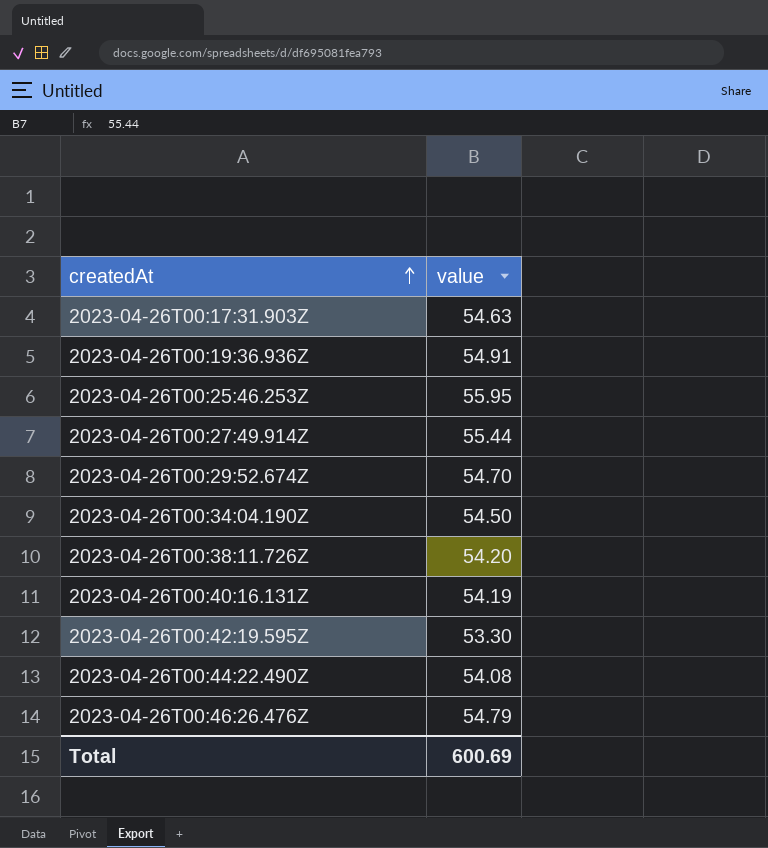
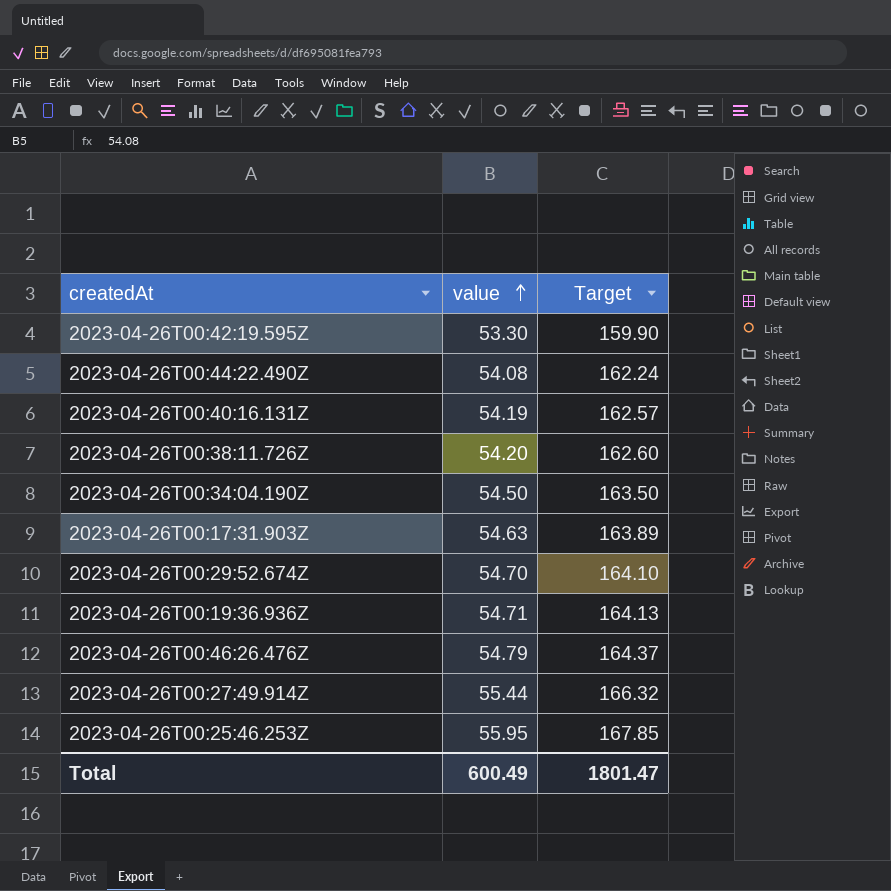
row order: createdAt ascending -> value ascending
column Target | formula: none -> [value] * 3
2023-04-26T00:19:36.936Z | value: 54.91 -> 54.71
Total | value: 600.69 -> 600.49

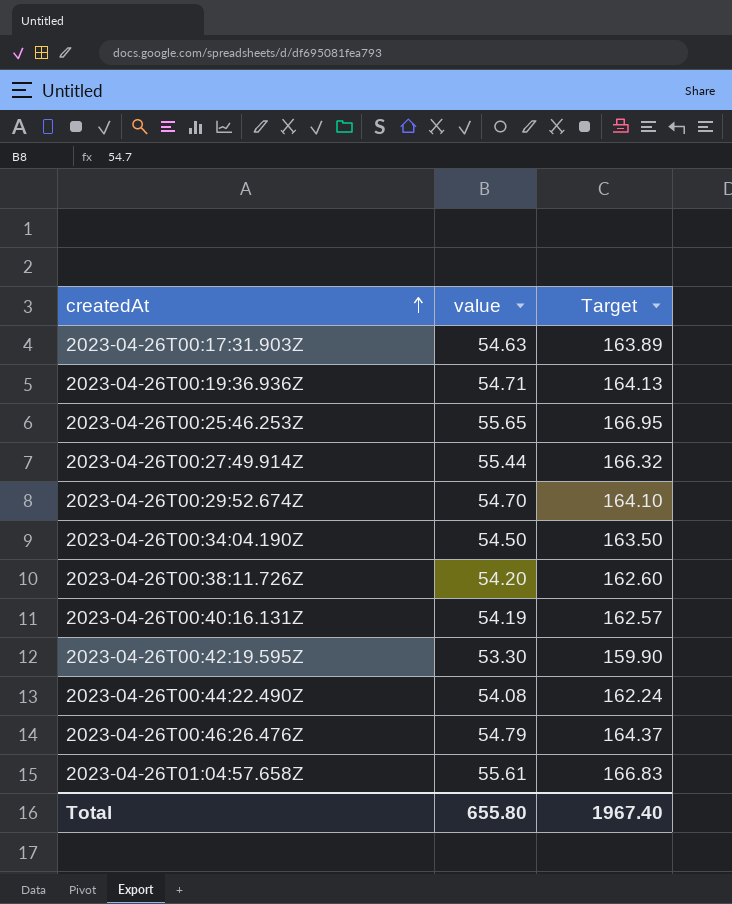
row order: value ascending -> createdAt ascending
2023-04-26T00:25:46.253Z | value: 55.95 -> 55.65
2023-04-26T00:25:46.253Z | Target: 167.85 -> 166.95
row 2023-04-26T01:04:57.658Z: none -> 55.61 | 166.83
Total | value: 600.49 -> 655.80
Total | Target: 1801.47 -> 1967.40

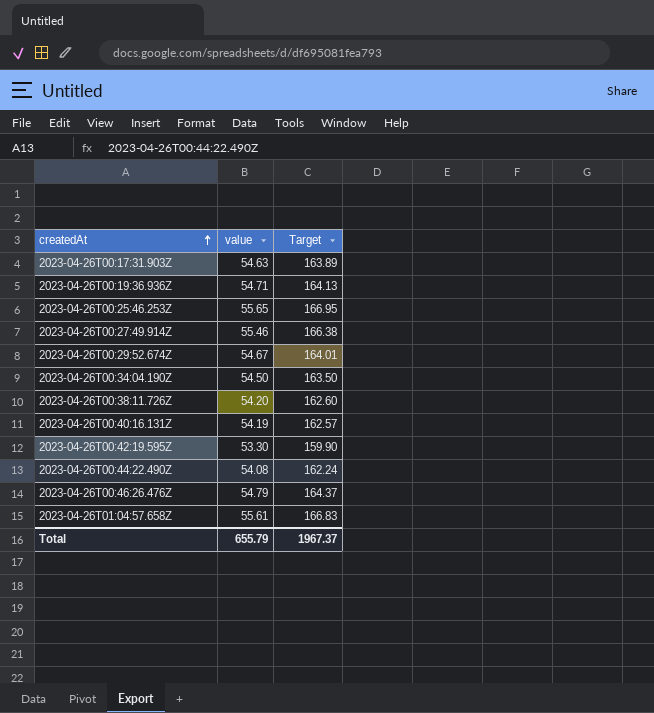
2023-04-26T00:27:49.914Z | value: 55.44 -> 55.46
2023-04-26T00:27:49.914Z | Target: 166.32 -> 166.38
2023-04-26T00:29:52.674Z | value: 54.70 -> 54.67
2023-04-26T00:29:52.674Z | Target: 164.10 -> 164.01
Total | value: 655.80 -> 655.79
Total | Target: 1967.40 -> 1967.37

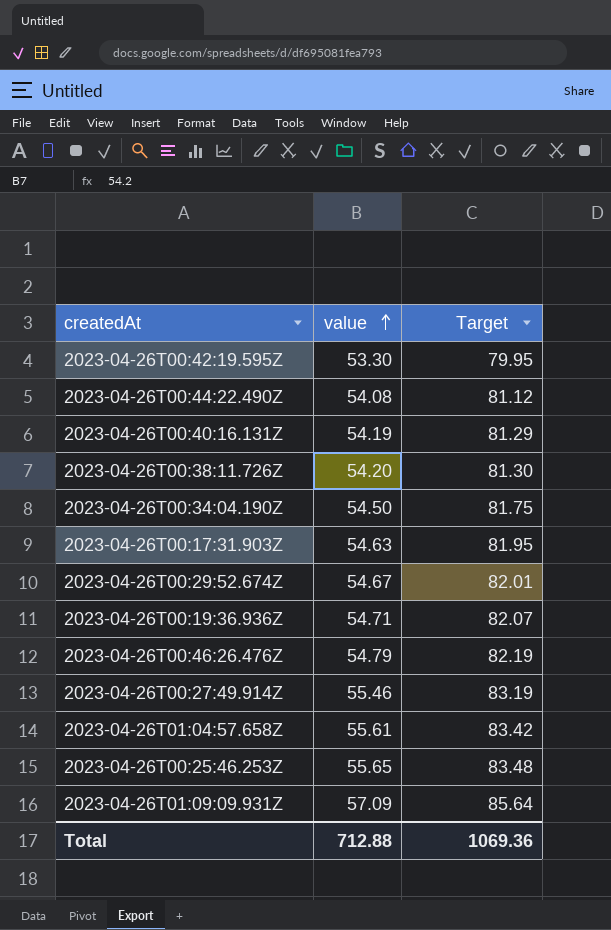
row order: createdAt ascending -> value ascending
column Target | formula: [value] * 3 -> [value] * 1.5
row 2023-04-26T01:09:09.931Z: none -> 57.09 | 85.64
Total | value: 655.79 -> 712.88
Total | Target: 1967.37 -> 1069.36

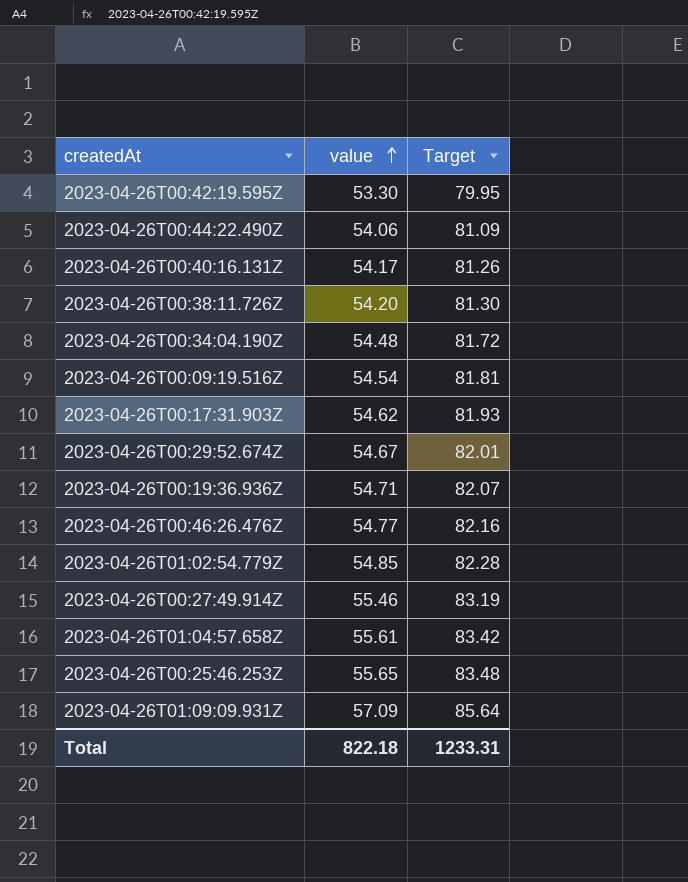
2023-04-26T00:44:22.490Z | value: 54.08 -> 54.06
2023-04-26T00:44:22.490Z | Target: 81.12 -> 81.09
2023-04-26T00:40:16.131Z | value: 54.19 -> 54.17
2023-04-26T00:40:16.131Z | Target: 81.29 -> 81.26
2023-04-26T00:34:04.190Z | value: 54.50 -> 54.48
2023-04-26T00:34:04.190Z | Target: 81.75 -> 81.72
row 2023-04-26T00:09:19.516Z: none -> 54.54 | 81.81
2023-04-26T00:17:31.903Z | value: 54.63 -> 54.62
2023-04-26T00:17:31.903Z | Target: 81.95 -> 81.93
2023-04-26T00:46:26.476Z | value: 54.79 -> 54.77
2023-04-26T00:46:26.476Z | Target: 82.19 -> 82.16
row 2023-04-26T01:02:54.779Z: none -> 54.85 | 82.28
Total | value: 712.88 -> 822.18
Total | Target: 1069.36 -> 1233.31

